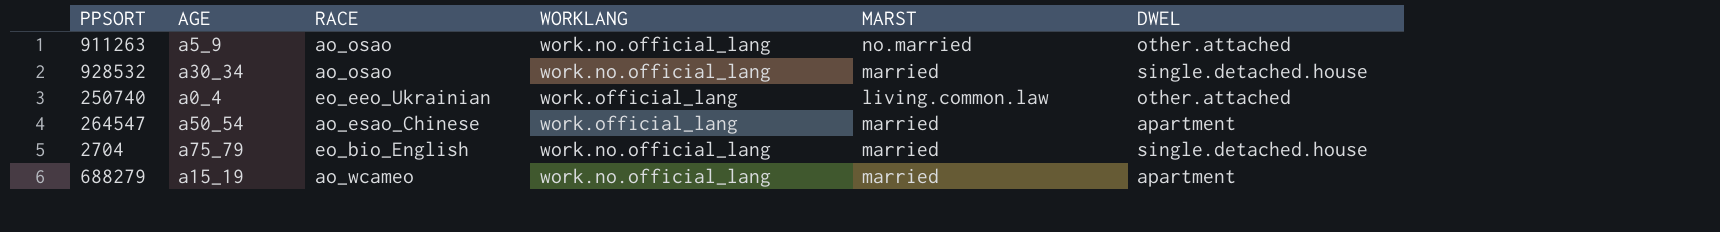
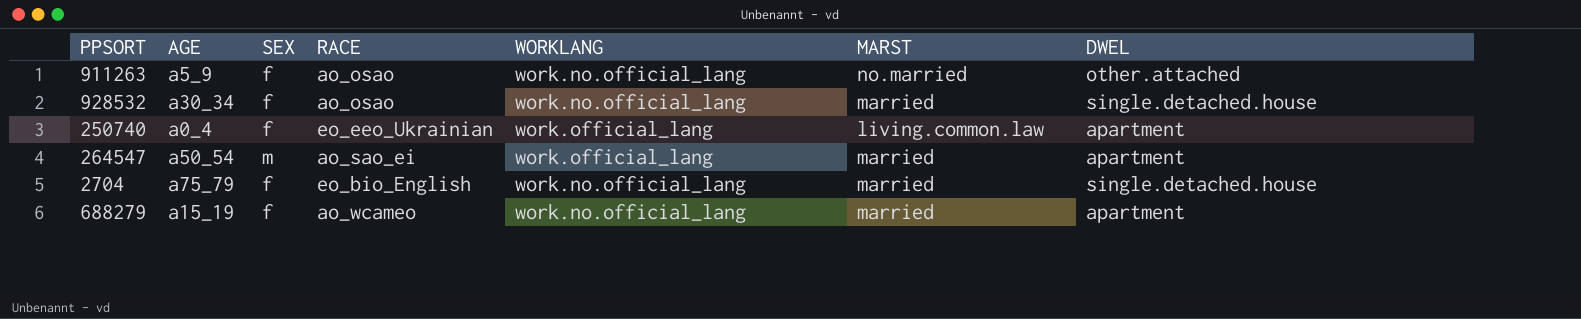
column SEX | position: none -> 3
250740 | DWEL: other.attached -> apartment
264547 | RACE: ao_esao_Chinese -> ao_sao_ei

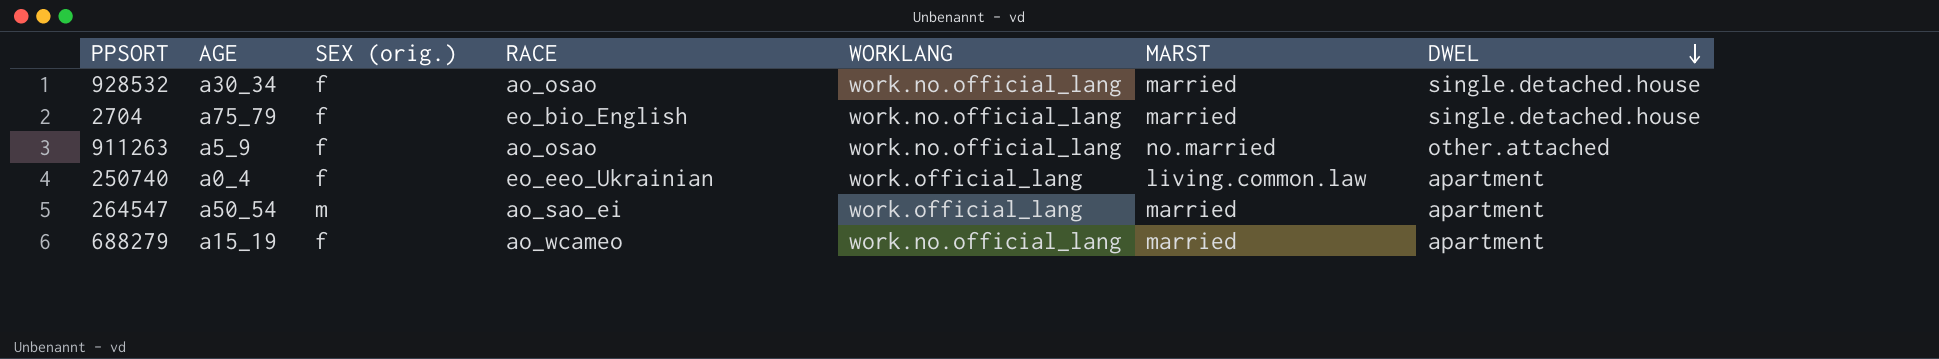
row order: none -> DWEL descending
column name: SEX -> SEX (orig.)

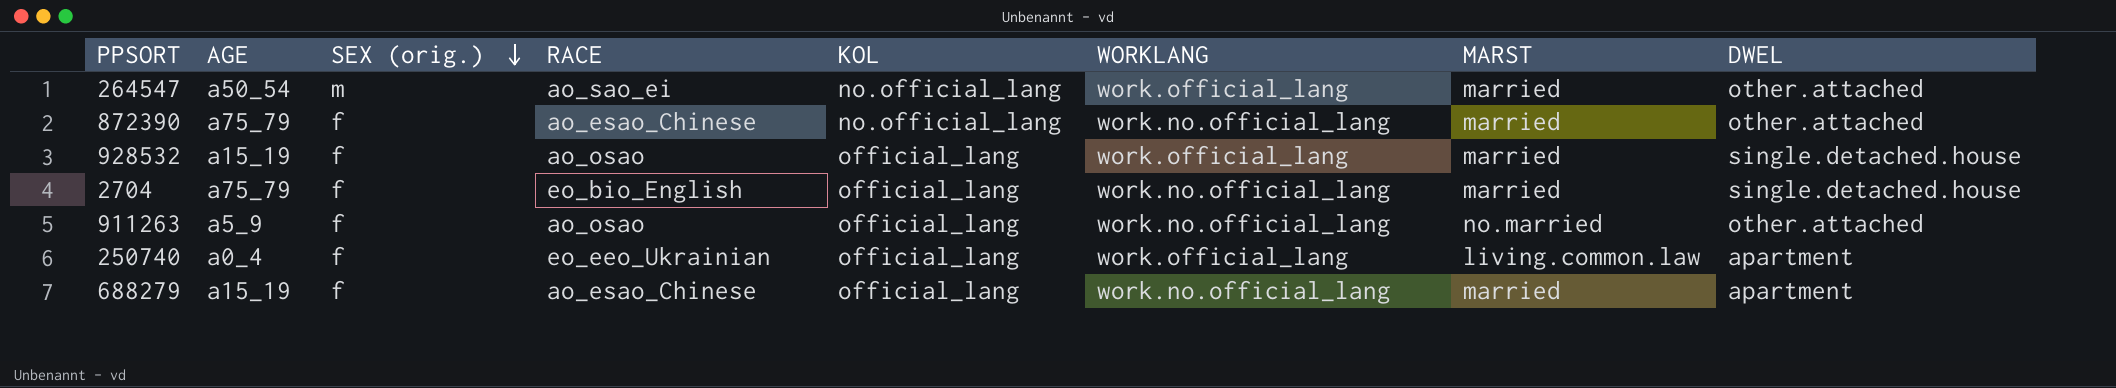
row order: DWEL descending -> SEX (orig.) descending
column KOL | position: none -> 5
264547 | DWEL: apartment -> other.attached
row 872390: none -> a75_79 | f | ao_esao_Chinese | no.official_lang | work.no.official_lang | married | other.attached
928532 | AGE: a30_34 -> a15_19
928532 | WORKLANG: work.no.official_lang -> work.official_lang
688279 | RACE: ao_wcameo -> ao_esao_Chinese

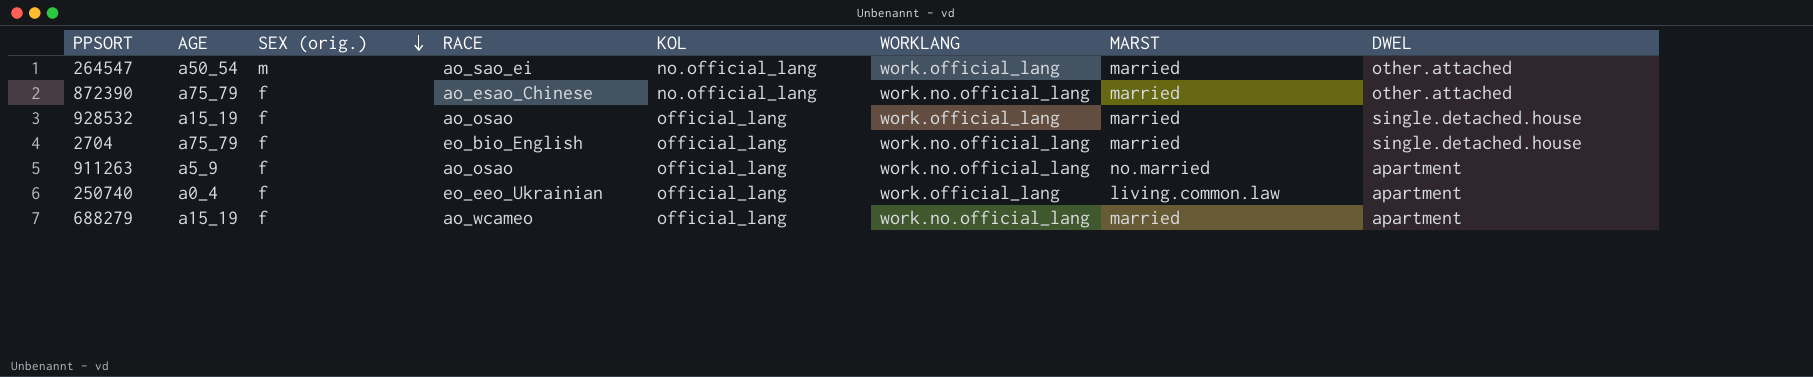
911263 | DWEL: other.attached -> apartment
688279 | RACE: ao_esao_Chinese -> ao_wcameo

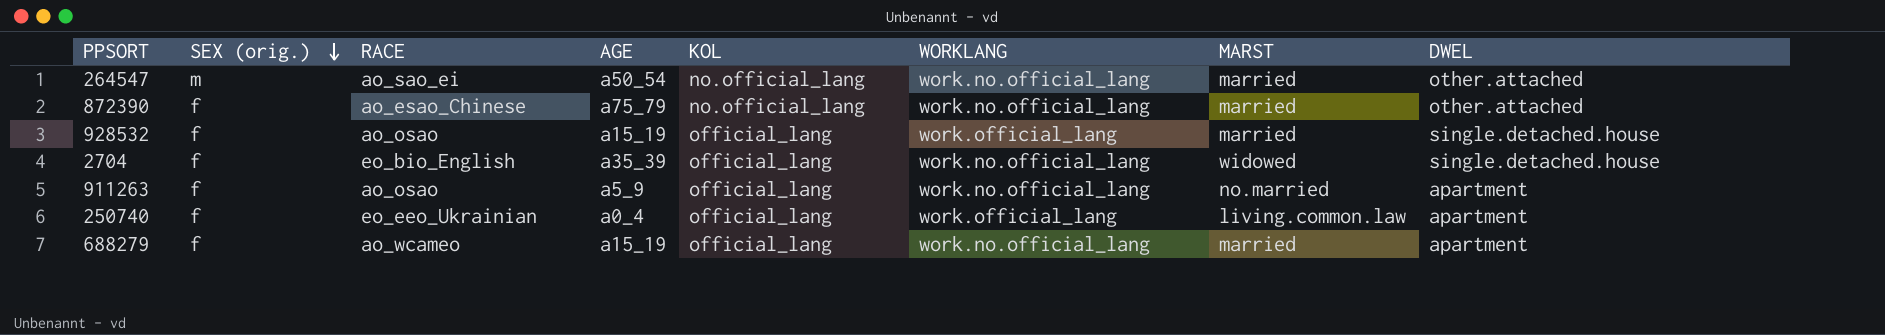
column AGE | position: 2 -> 4
264547 | WORKLANG: work.official_lang -> work.no.official_lang
2704 | AGE: a75_79 -> a35_39
2704 | MARST: married -> widowed

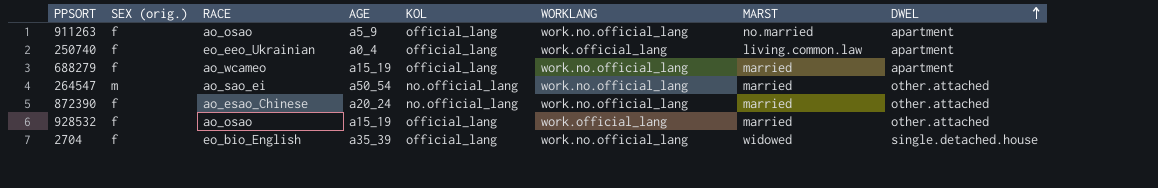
row order: SEX (orig.) descending -> DWEL ascending
872390 | AGE: a75_79 -> a20_24
928532 | DWEL: single.detached.house -> other.attached

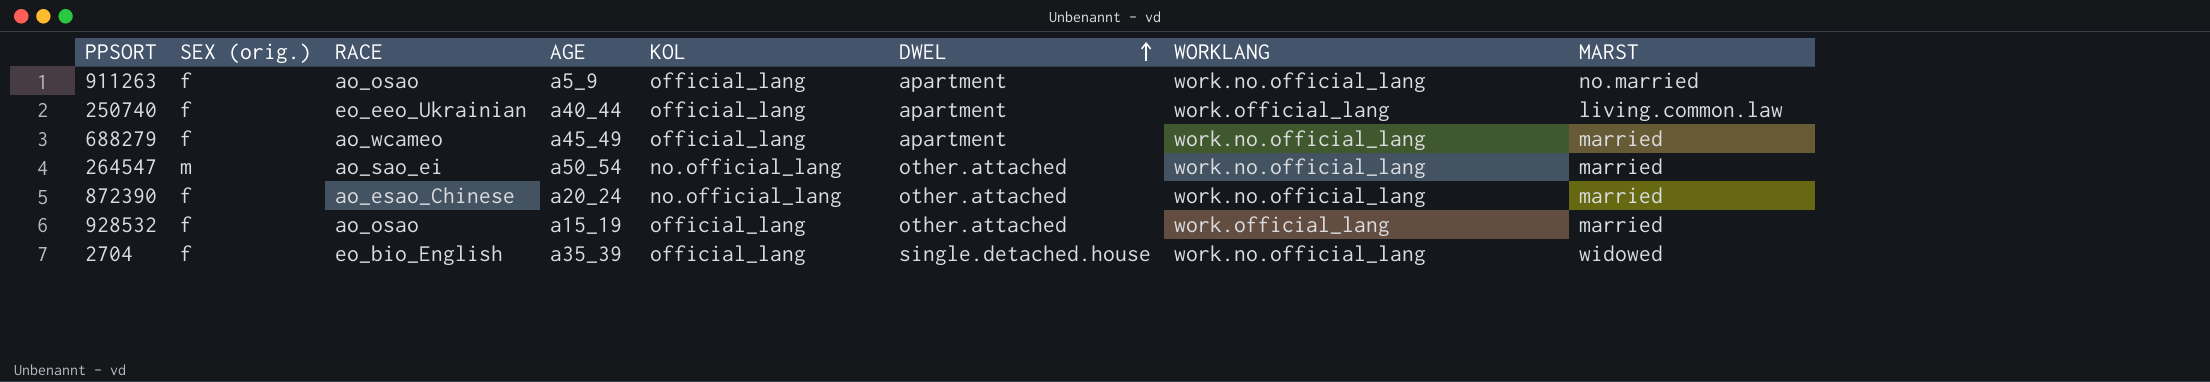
column DWEL | position: 8 -> 6
250740 | AGE: a0_4 -> a40_44
688279 | AGE: a15_19 -> a45_49

